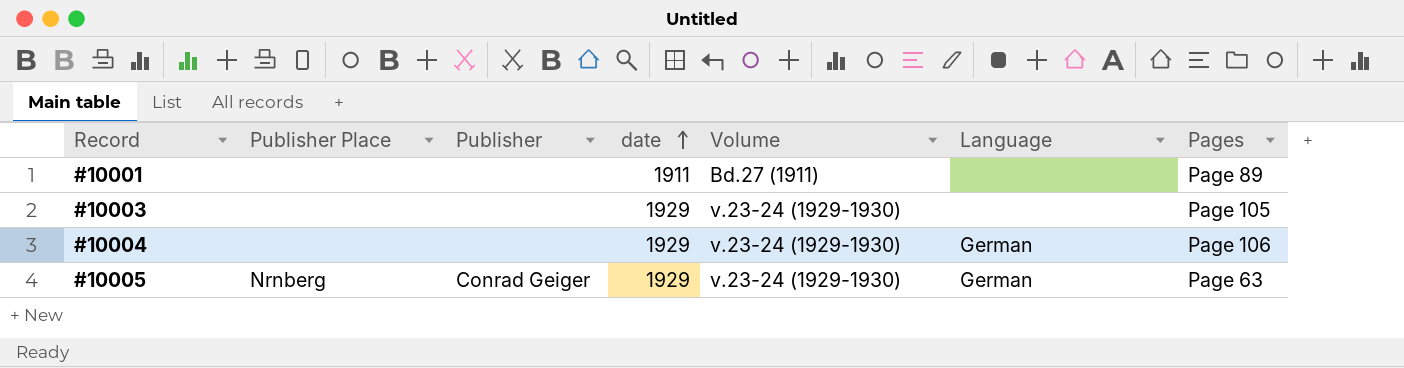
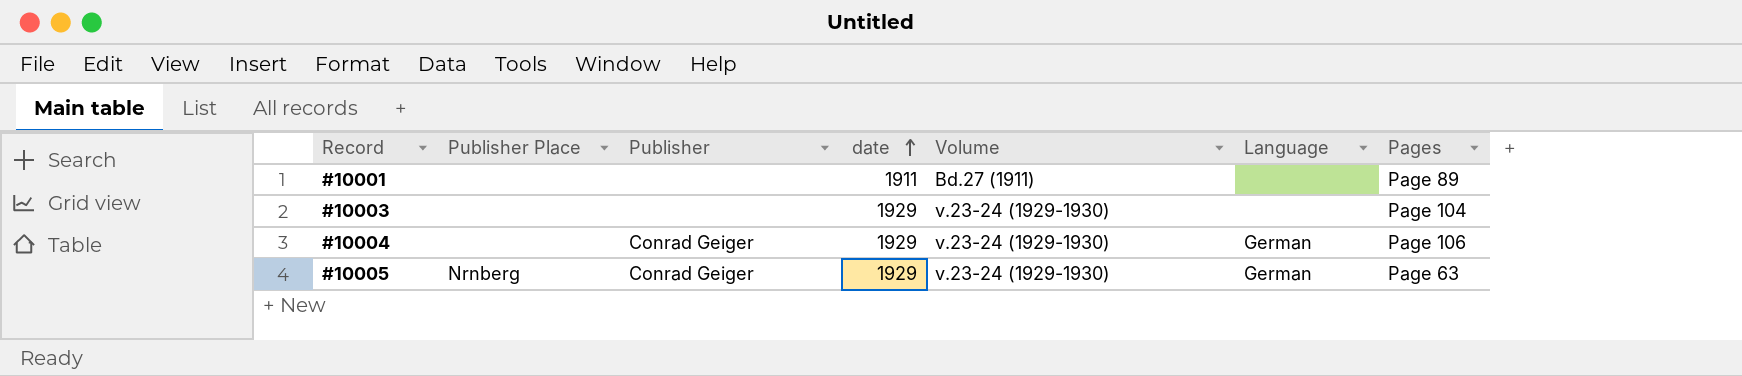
#10003 | Pages: Page 105 -> Page 104
#10004 | Publisher: none -> Conrad Geiger

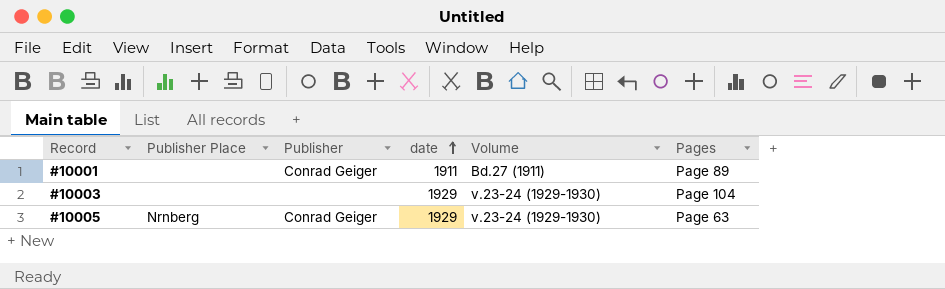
column Language | position: 6 -> none
row #10004: none | Conrad Geiger | 1929 | v.23-24 (1929-1930) | German | Page 106 -> none
#10001 | Publisher: none -> Conrad Geiger

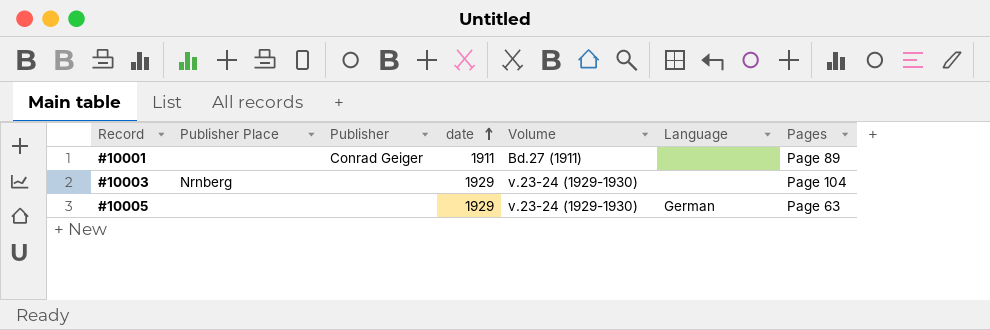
column Language | position: none -> 6
#10003 | Publisher Place: none -> Nrnberg
#10005 | Publisher Place: Nrnberg -> none
#10005 | Publisher: Conrad Geiger -> none

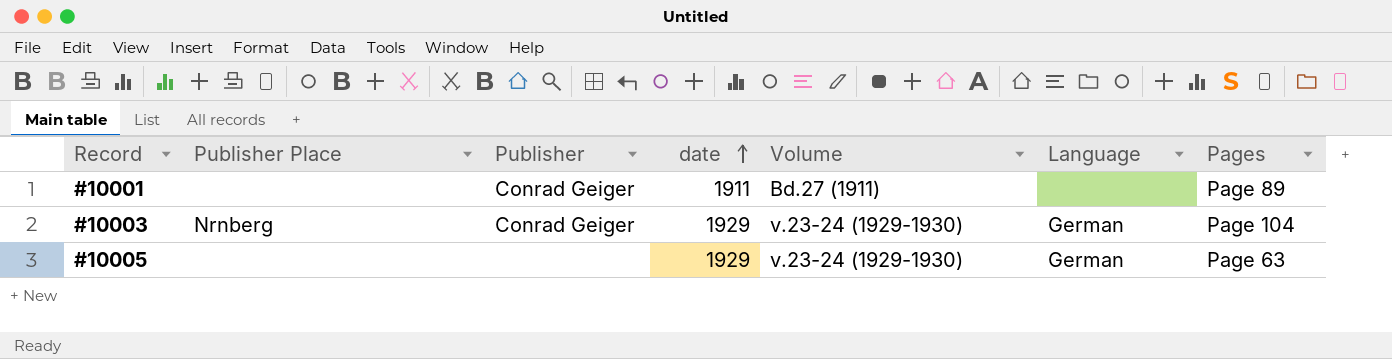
#10003 | Publisher: none -> Conrad Geiger
#10003 | Language: none -> German

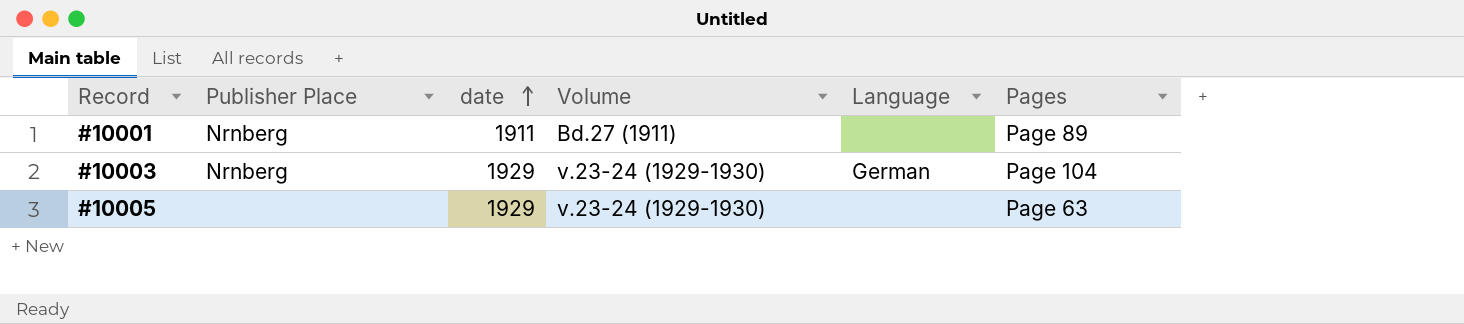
column Publisher | position: 3 -> none
#10001 | Publisher Place: none -> Nrnberg
#10005 | Language: German -> none

